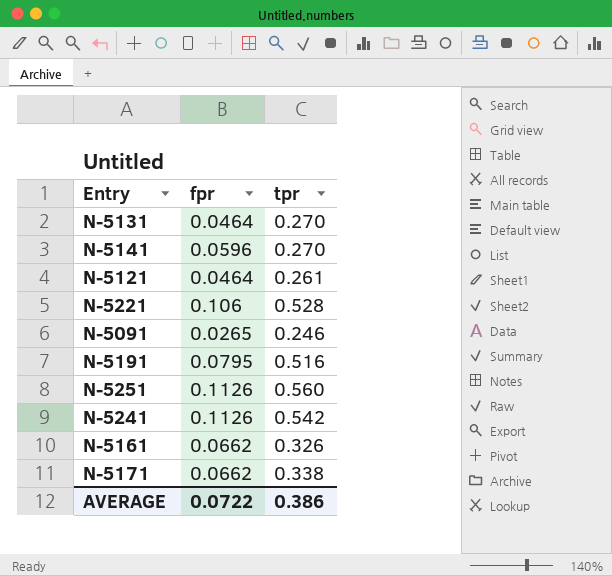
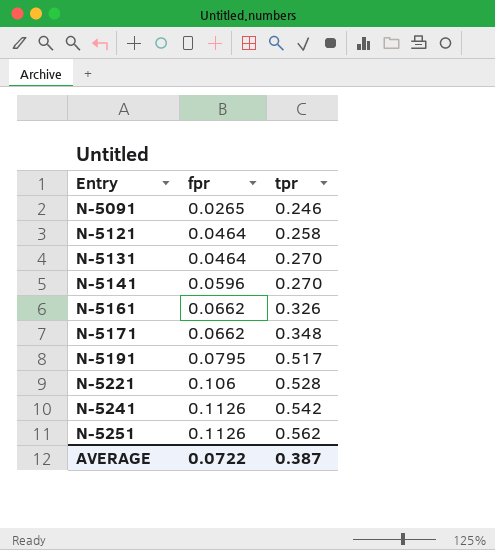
row order: none -> Entry ascending
N-5121 | tpr: 0.261 -> 0.258
N-5171 | tpr: 0.338 -> 0.348
N-5191 | tpr: 0.516 -> 0.517
N-5251 | tpr: 0.560 -> 0.562
AVERAGE | tpr: 0.386 -> 0.387

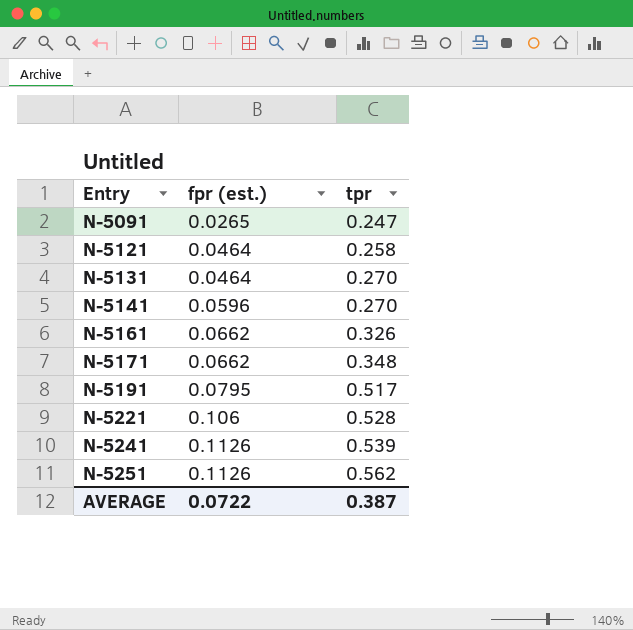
column name: fpr -> fpr (est.)
N-5091 | tpr: 0.246 -> 0.247
N-5241 | tpr: 0.542 -> 0.539

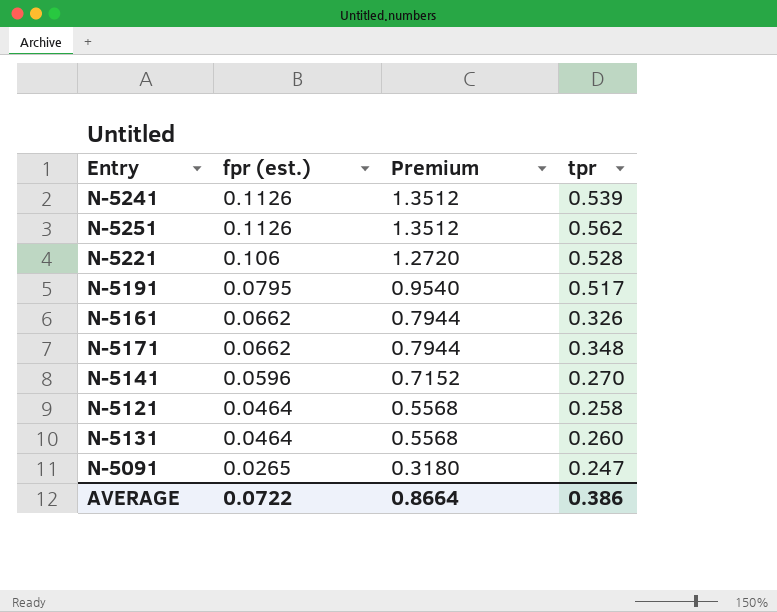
row order: Entry ascending -> fpr (est.) descending
column Premium | formula: none -> [fpr (est.)] * 12
N-5131 | tpr: 0.270 -> 0.260
AVERAGE | tpr: 0.387 -> 0.386

